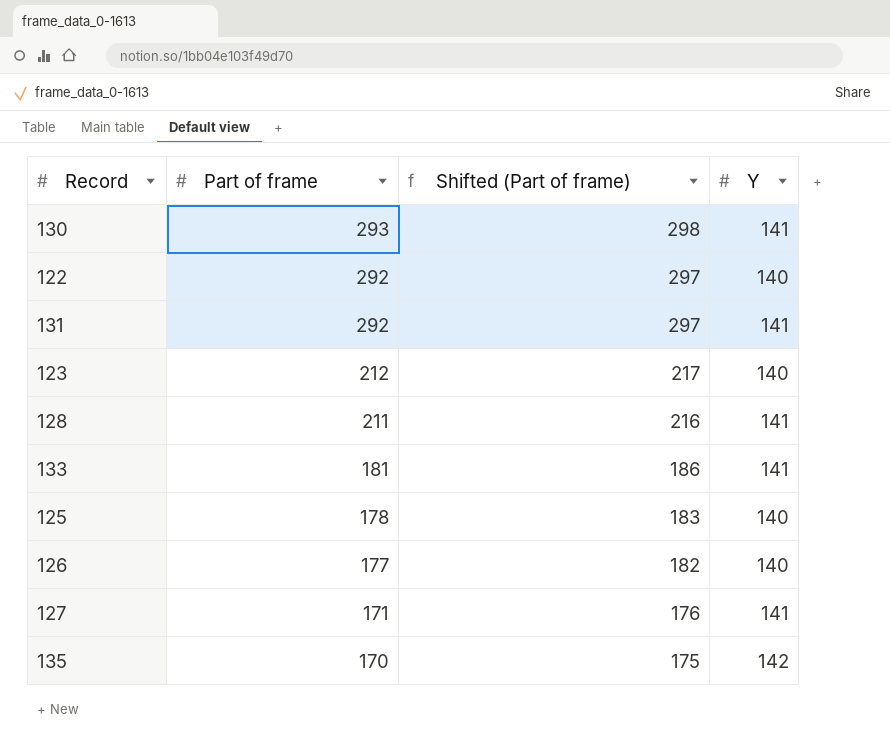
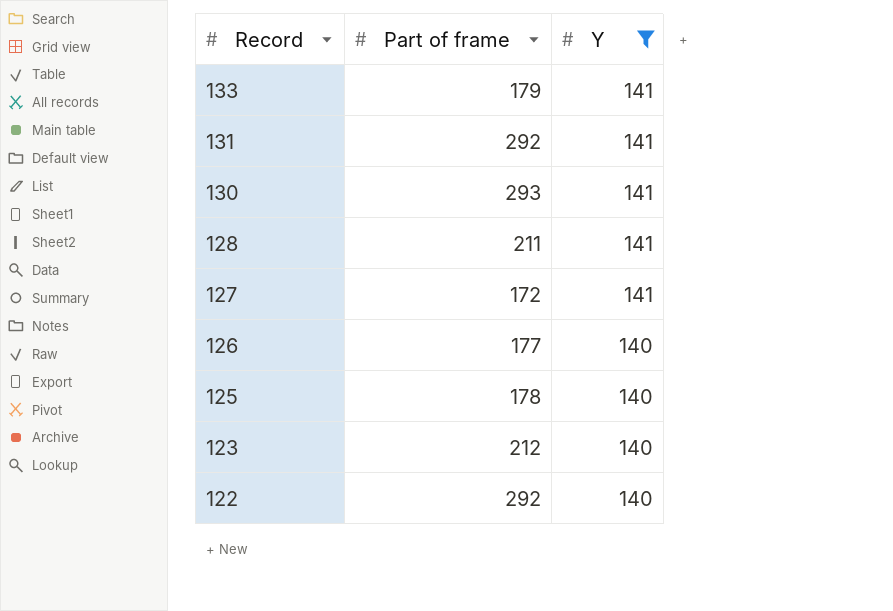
filter: none -> Y != 142
row order: Part of frame descending -> Record descending
column Shifted (Part of frame) | formula: [Part of frame] + 5 -> none
133 | Part of frame: 181 -> 179
127 | Part of frame: 171 -> 172

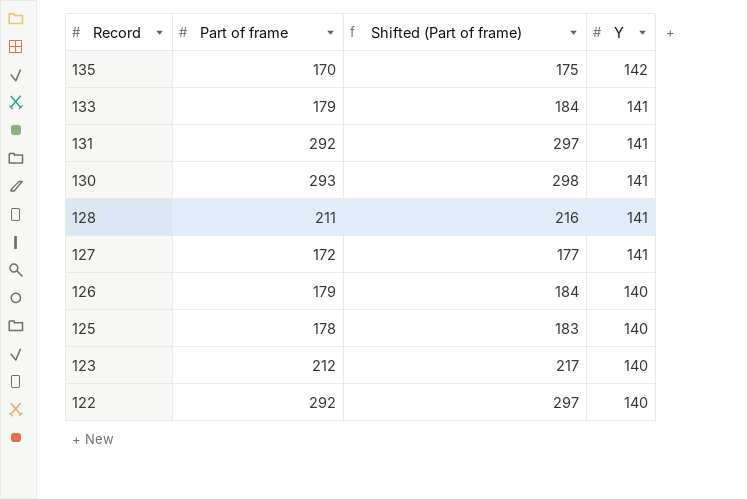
filter: Y != 142 -> none
column Shifted (Part of frame) | formula: none -> [Part of frame] + 5
126 | Part of frame: 177 -> 179

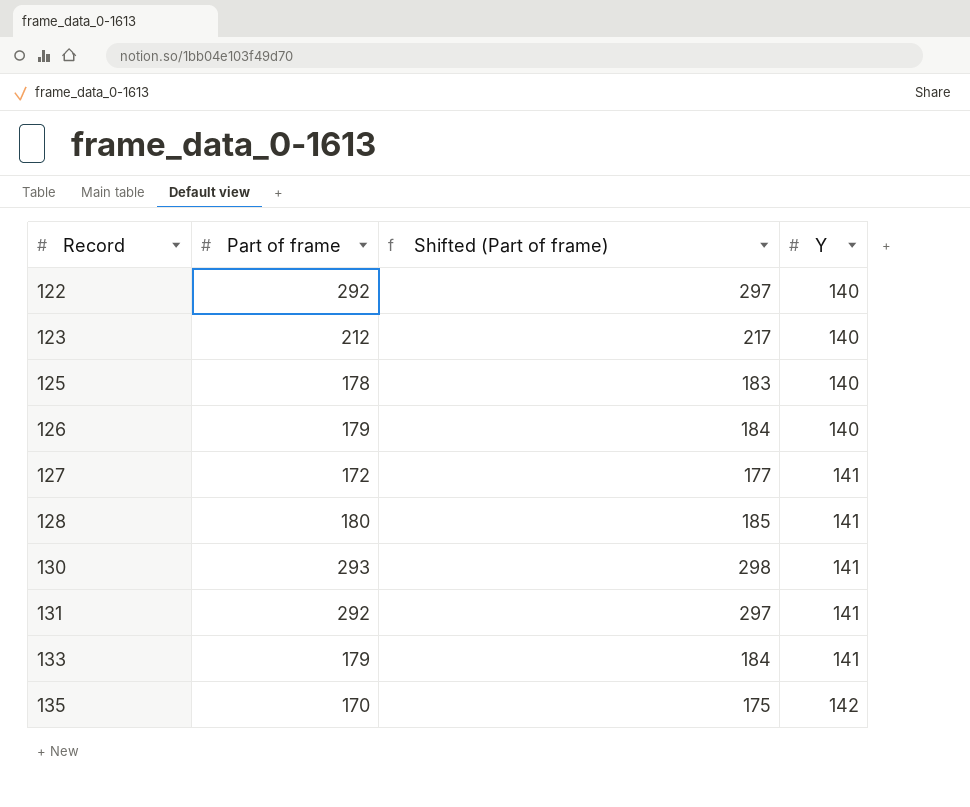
row order: Record descending -> Record ascending
128 | Part of frame: 211 -> 180
128 | Shifted (Part of frame): 216 -> 185

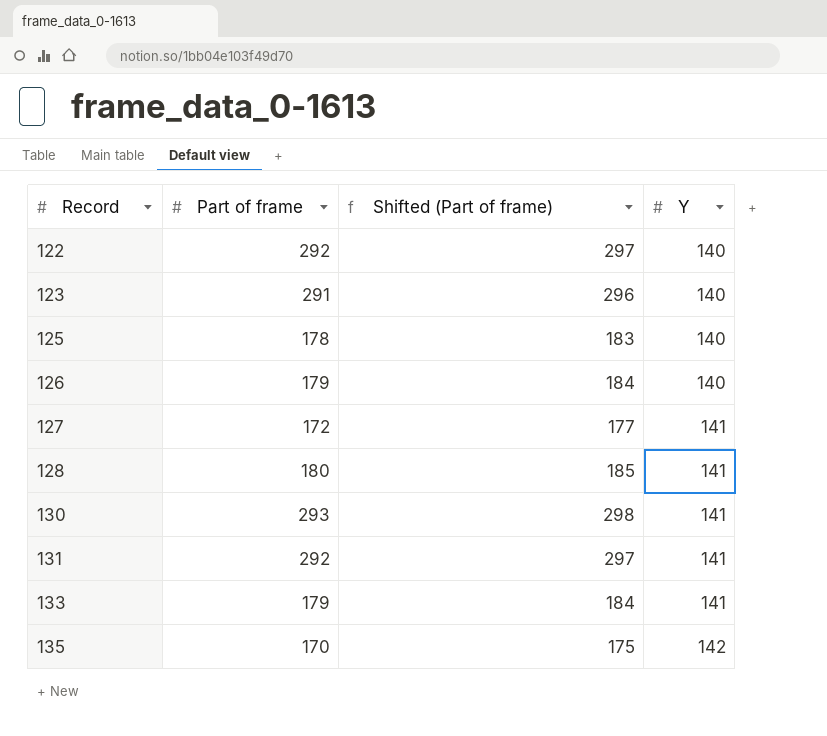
123 | Part of frame: 212 -> 291
123 | Shifted (Part of frame): 217 -> 296

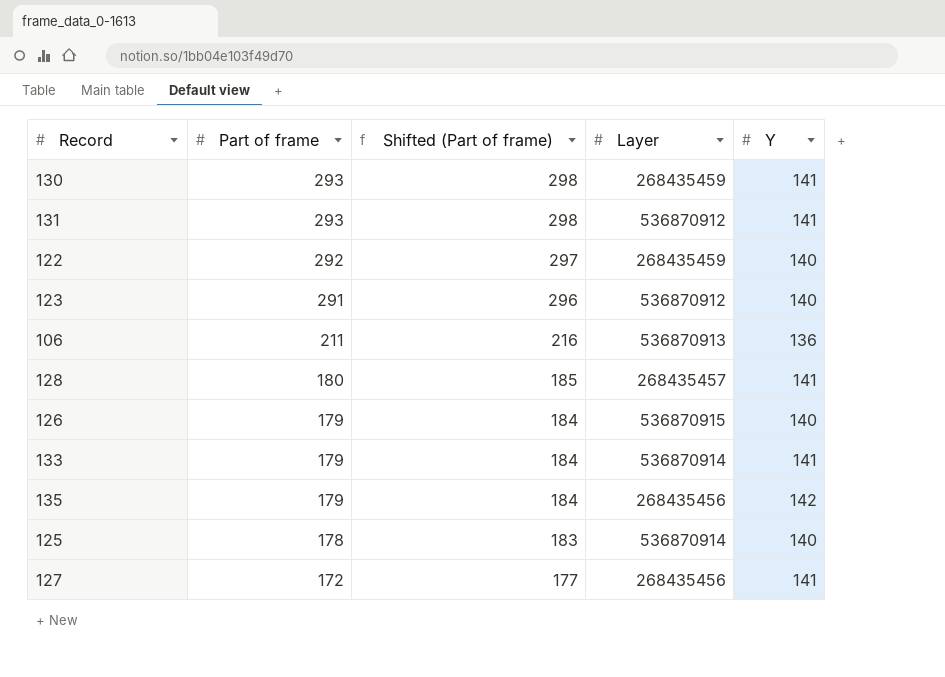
row order: Record ascending -> Part of frame descending
column Layer | position: none -> 4
131 | Part of frame: 292 -> 293
131 | Shifted (Part of frame): 297 -> 298
row 106: none -> 211 | 216 | 536870913 | 136
135 | Part of frame: 170 -> 179
135 | Shifted (Part of frame): 175 -> 184

